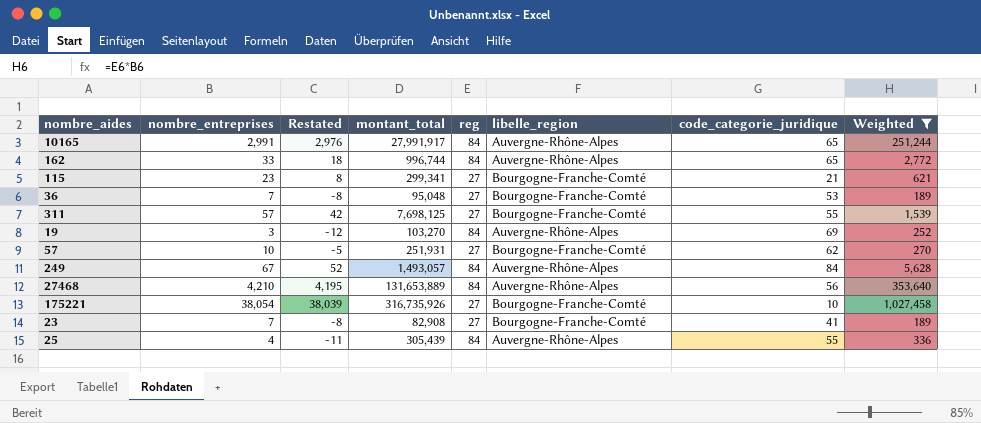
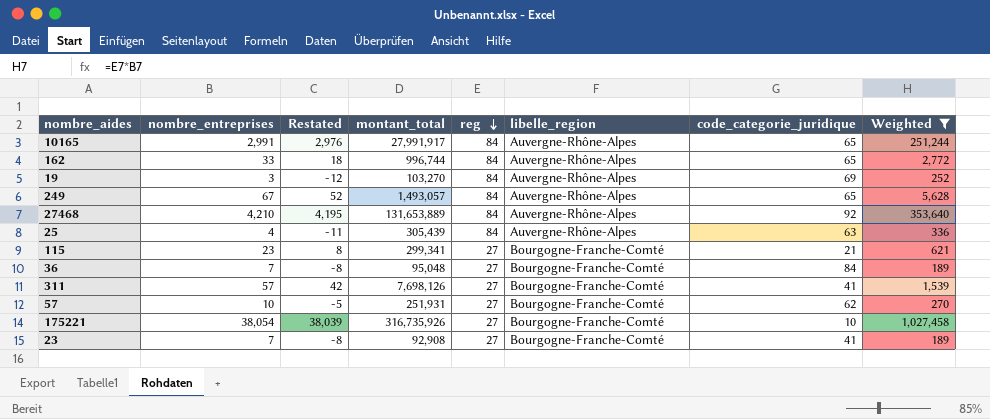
row order: none -> reg descending
249 | code_categorie_juridique: 84 -> 65
27468 | code_categorie_juridique: 56 -> 92
25 | code_categorie_juridique: 55 -> 63
36 | code_categorie_juridique: 53 -> 84
311 | montant_total: 7,698,125 -> 7,698,126
311 | code_categorie_juridique: 55 -> 41
23 | montant_total: 82,908 -> 92,908

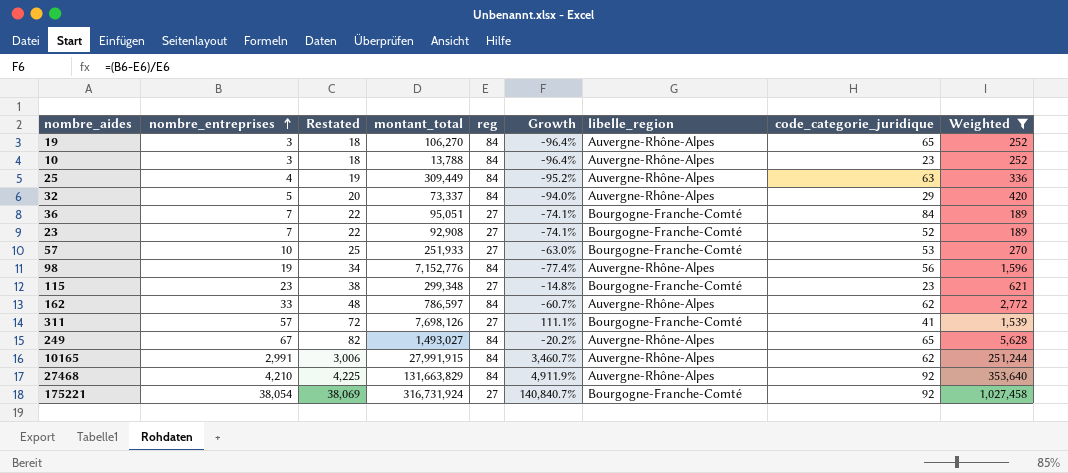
row order: reg descending -> nombre_entreprises ascending
column Restated | formula: [nombre_entreprises] - 15 -> [nombre_entreprises] + 15
column Growth | formula: none -> ([nombre_entreprises] - [reg]) / [reg]
19 | montant_total: 103,270 -> 106,270
19 | code_categorie_juridique: 69 -> 65
row 10: none -> 3 | 18 | 13,788 | 84 | -96.4% | Auvergne-Rhône-Alpes | 23 | 252
25 | montant_total: 305,439 -> 309,449
row 32: none -> 5 | 20 | 73,337 | 84 | -94.0% | Auvergne-Rhône-Alpes | 29 | 420
36 | montant_total: 95,048 -> 95,051
23 | code_categorie_juridique: 41 -> 52
57 | montant_total: 251,931 -> 251,933
57 | code_categorie_juridique: 62 -> 53
row 98: none -> 19 | 34 | 7,152,776 | 84 | -77.4% | Auvergne-Rhône-Alpes | 56 | 1,596
115 | montant_total: 299,341 -> 299,348
115 | code_categorie_juridique: 21 -> 23
162 | montant_total: 996,744 -> 786,597
162 | code_categorie_juridique: 65 -> 62
249 | montant_total: 1,493,057 -> 1,493,027
10165 | montant_total: 27,991,917 -> 27,991,915
10165 | code_categorie_juridique: 65 -> 62
27468 | montant_total: 131,653,889 -> 131,663,829
175221 | montant_total: 316,735,926 -> 316,731,924
175221 | code_categorie_juridique: 10 -> 92

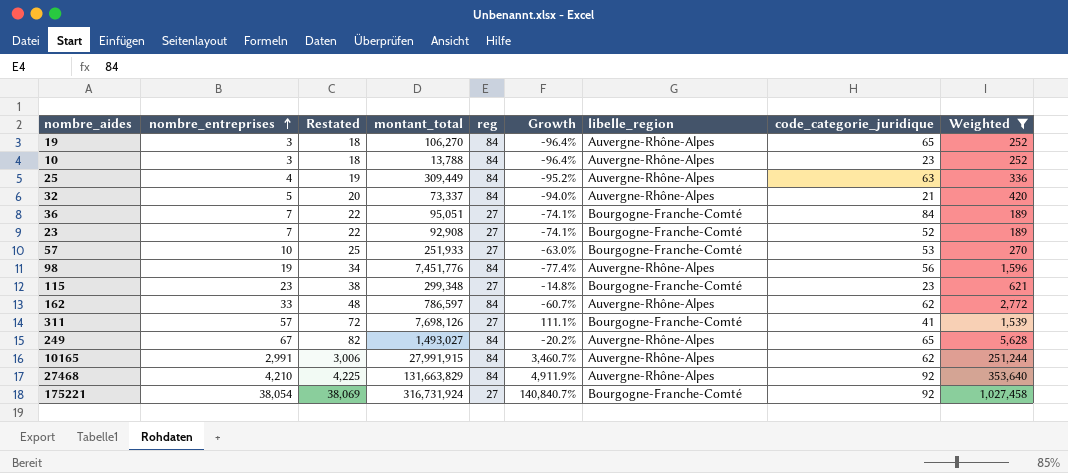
32 | code_categorie_juridique: 29 -> 21
98 | montant_total: 7,152,776 -> 7,451,776

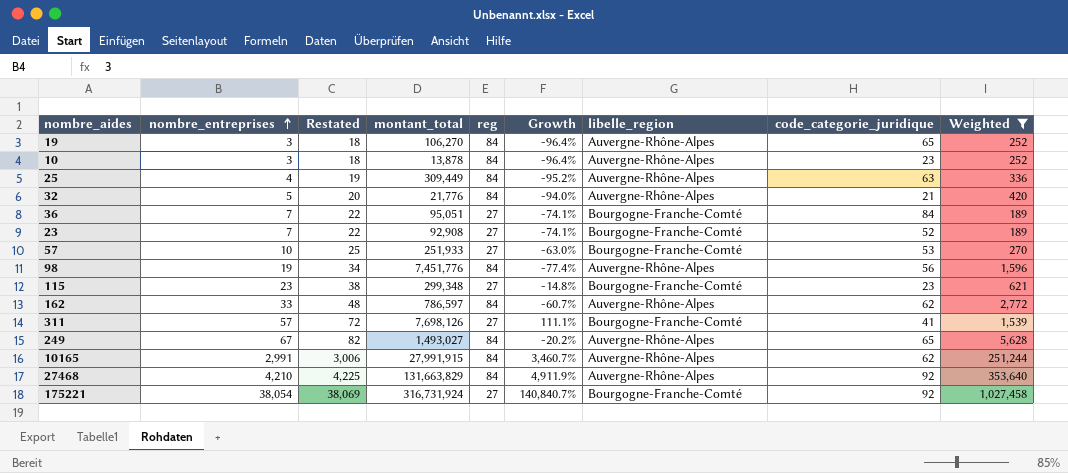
10 | montant_total: 13,788 -> 13,878
32 | montant_total: 73,337 -> 21,776

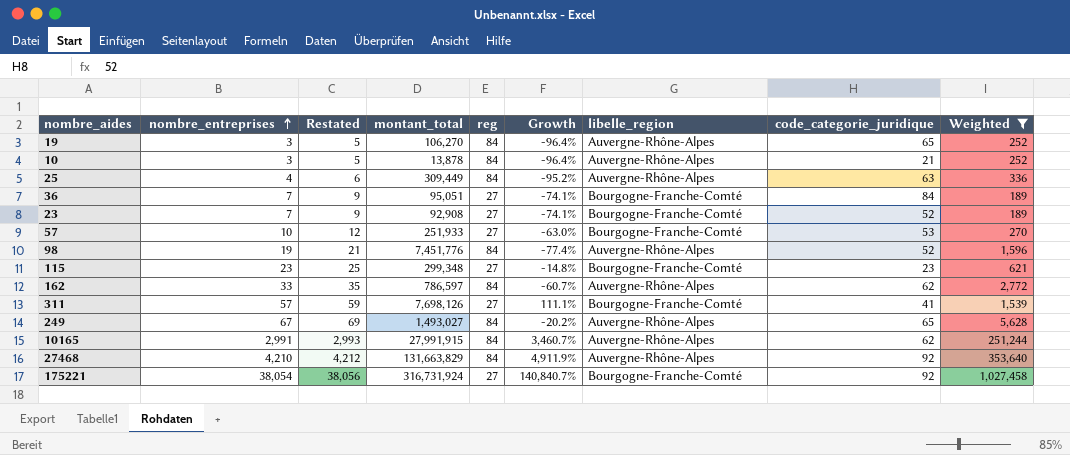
column Restated | formula: [nombre_entreprises] + 15 -> [nombre_entreprises] + 2
row 32: 5 | 20 | 21,776 | 84 | -94.0% | Auvergne-Rhône-Alpes | 21 | 420 -> none
10 | code_categorie_juridique: 23 -> 21
98 | code_categorie_juridique: 56 -> 52

